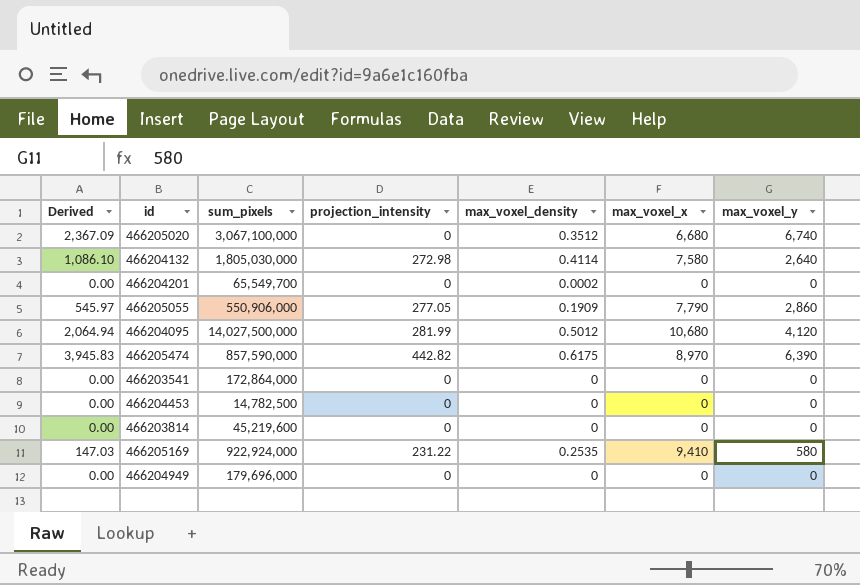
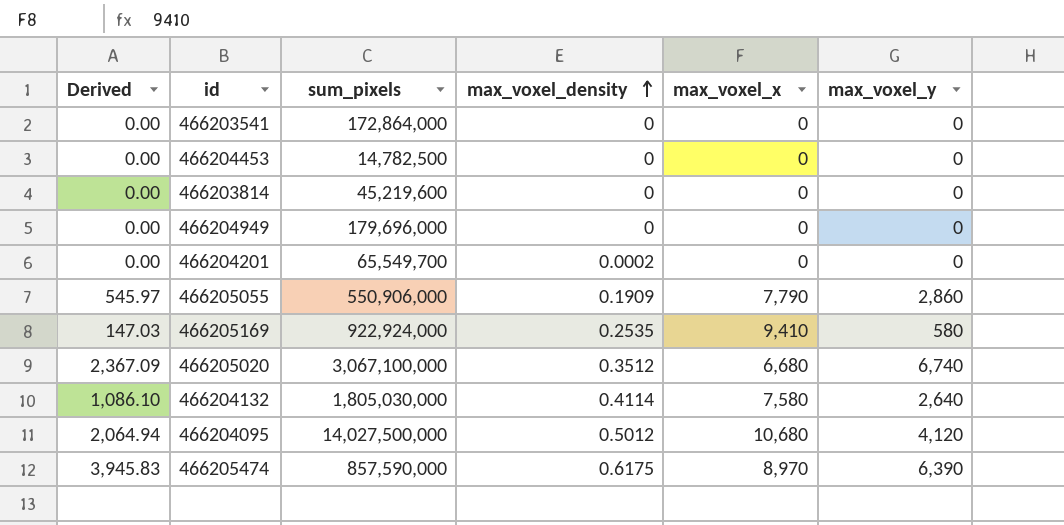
row order: none -> max_voxel_density ascending
column projection_intensity | position: 4 -> none

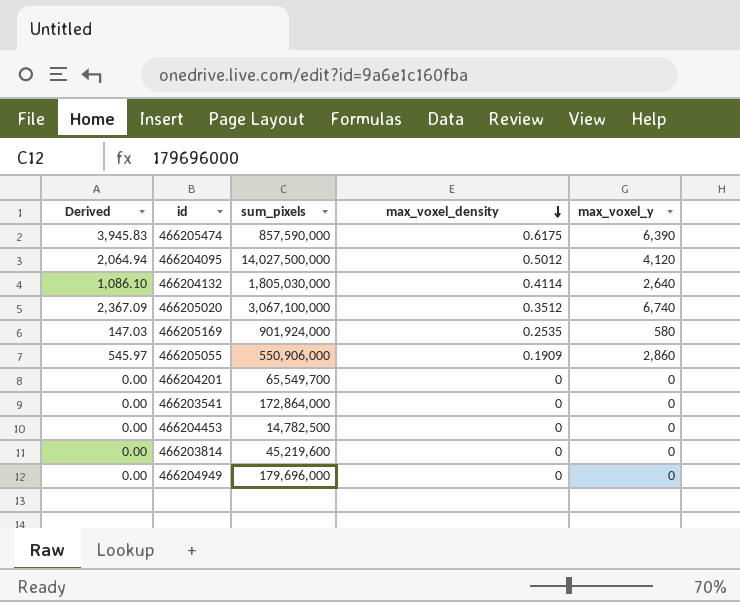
row order: max_voxel_density ascending -> max_voxel_density descending
column max_voxel_x | position: 5 -> none
466205169 | sum_pixels: 922,924,000 -> 901,924,000
466204201 | max_voxel_density: 0.0002 -> 0

